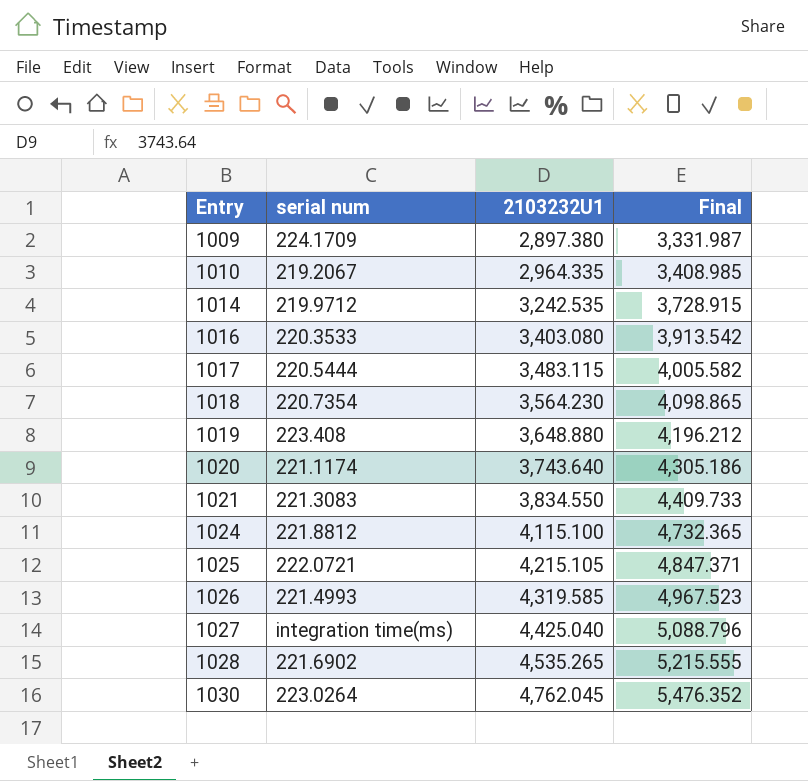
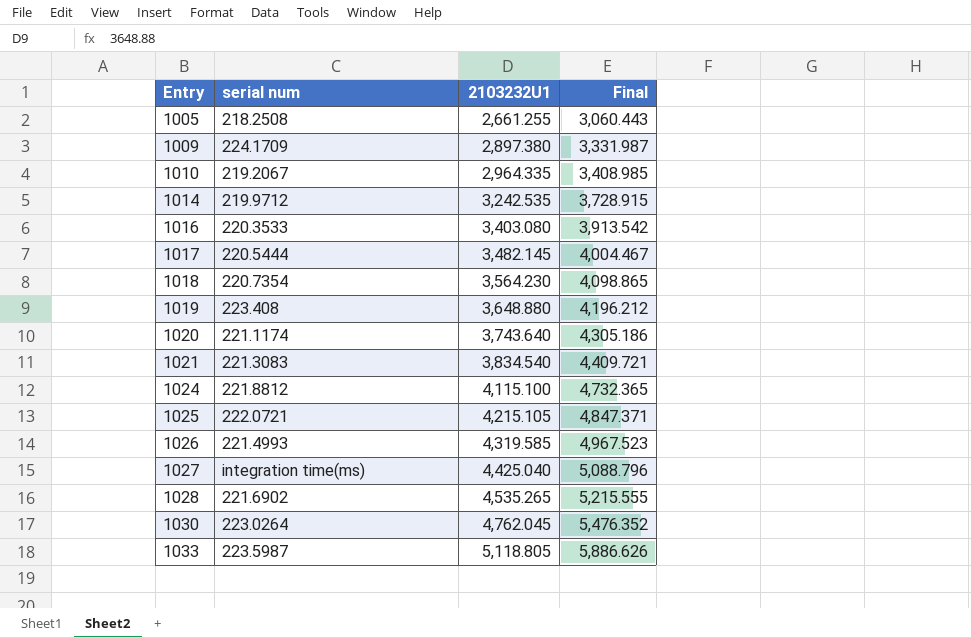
row 1005: none -> 218.2508 | 2,661.255 | 3,060.443
1017 | 2103232U1: 3,483.115 -> 3,482.145
1017 | Final: 4,005.582 -> 4,004.467
1021 | 2103232U1: 3,834.550 -> 3,834.540
1021 | Final: 4,409.733 -> 4,409.721
row 1033: none -> 223.5987 | 5,118.805 | 5,886.626

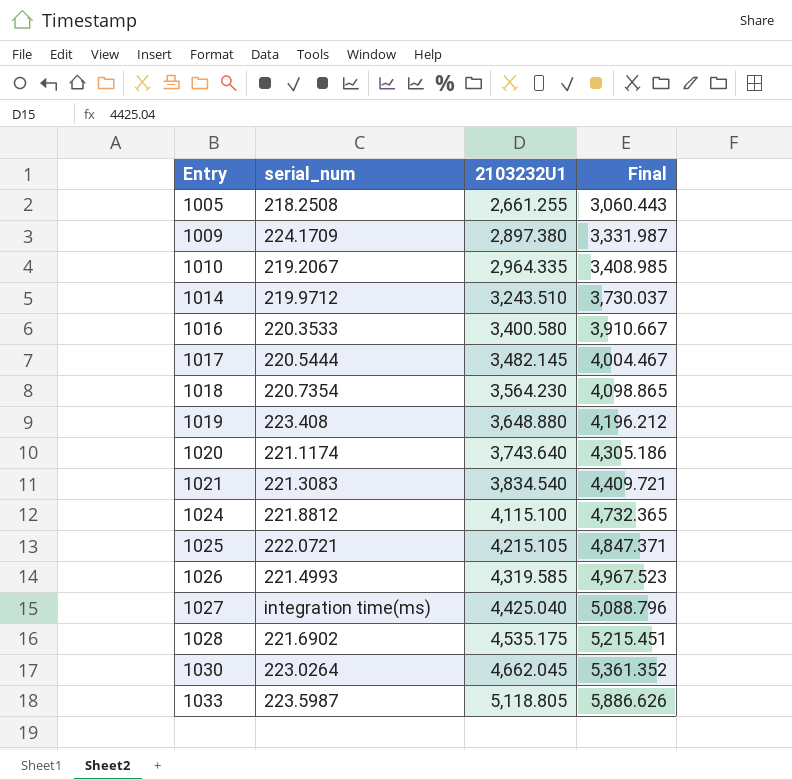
column name: serial num -> serial_num
1014 | 2103232U1: 3,242.535 -> 3,243.510
1014 | Final: 3,728.915 -> 3,730.037
1016 | 2103232U1: 3,403.080 -> 3,400.580
1016 | Final: 3,913.542 -> 3,910.667
1028 | 2103232U1: 4,535.265 -> 4,535.175
1028 | Final: 5,215.555 -> 5,215.451
1030 | 2103232U1: 4,762.045 -> 4,662.045
1030 | Final: 5,476.352 -> 5,361.352

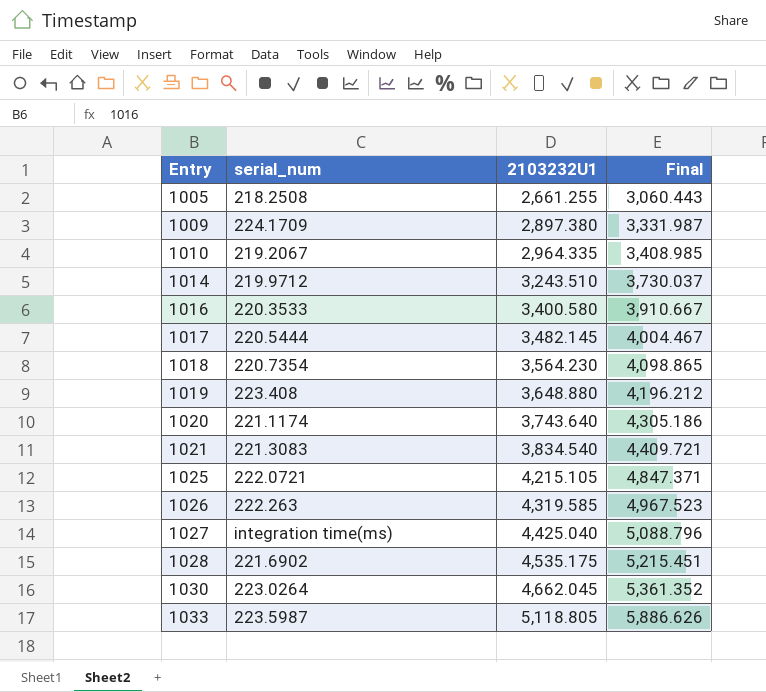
row 1024: 221.8812 | 4,115.100 | 4,732.365 -> none
1026 | serial_num: 221.4993 -> 222.263

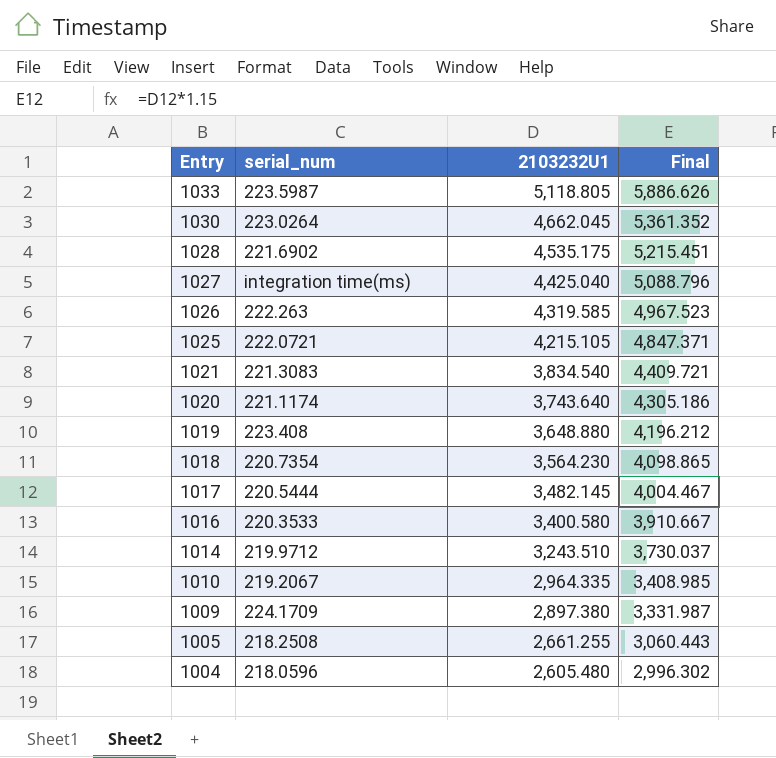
row order: Entry ascending -> Entry descending
row 1004: none -> 218.0596 | 2,605.480 | 2,996.302

